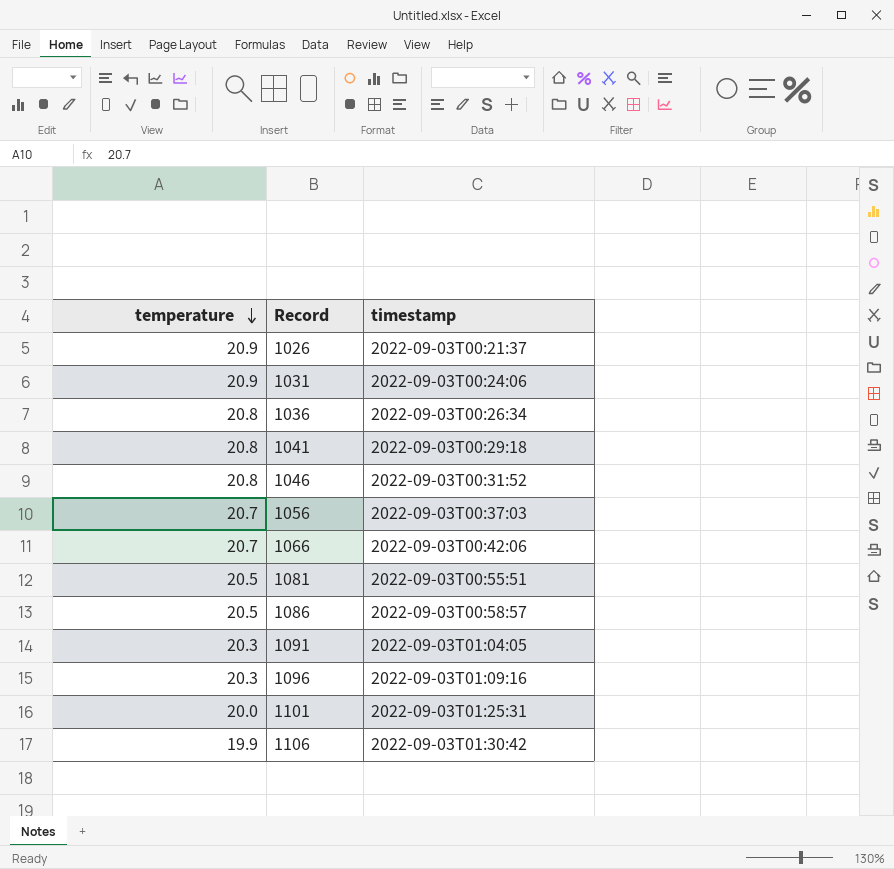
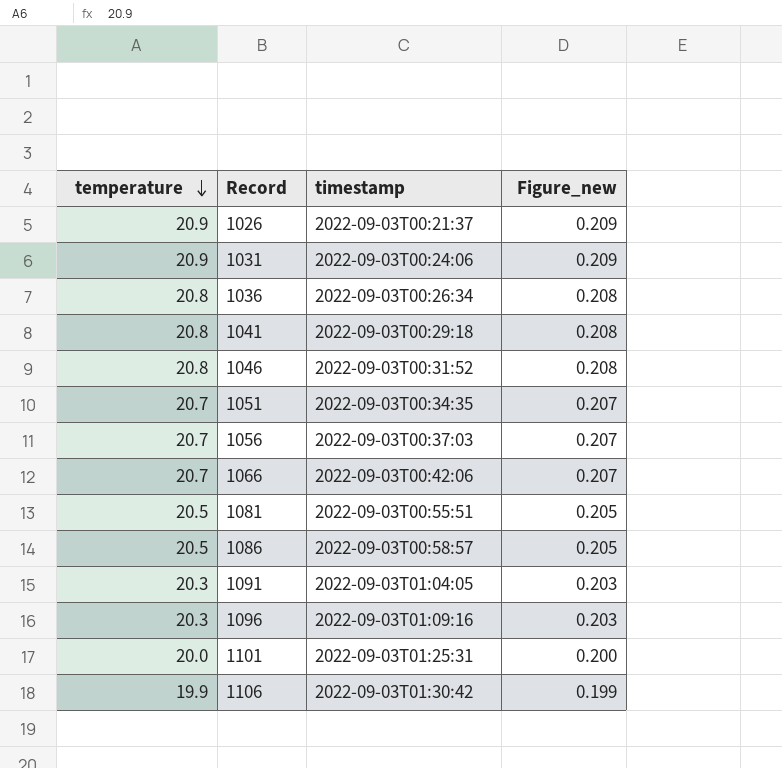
column Figure_new | formula: none -> [temperature] * 0.01
row 1051: none -> 20.7 | 2022-09-03T00:34:35 | 0.207

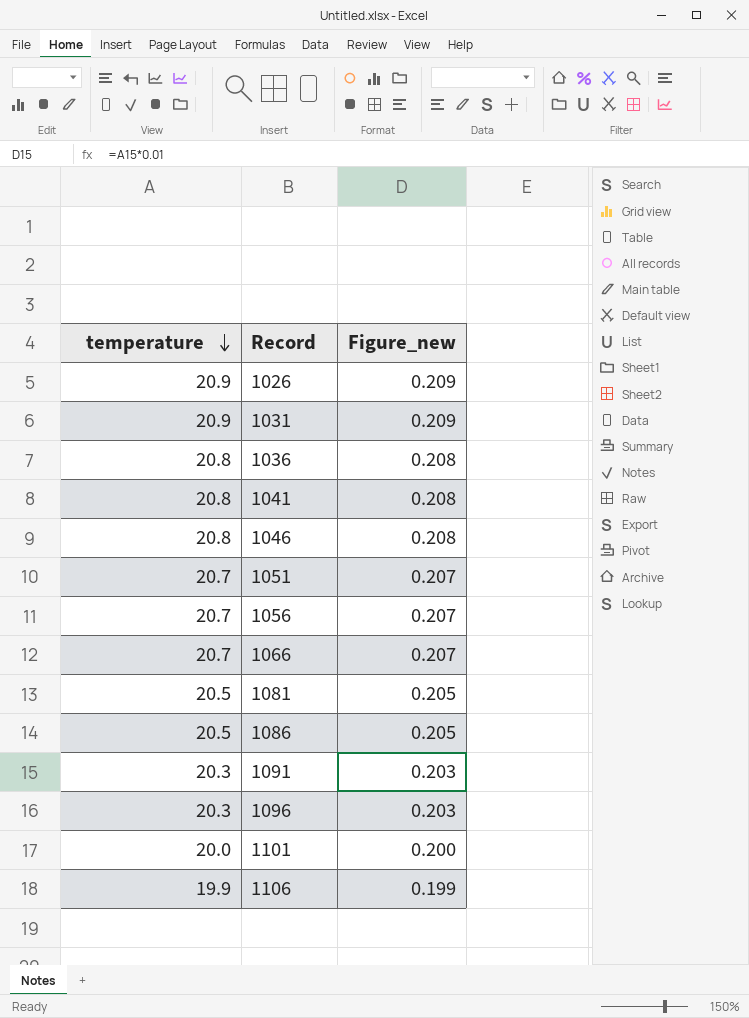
column timestamp | position: 3 -> none

